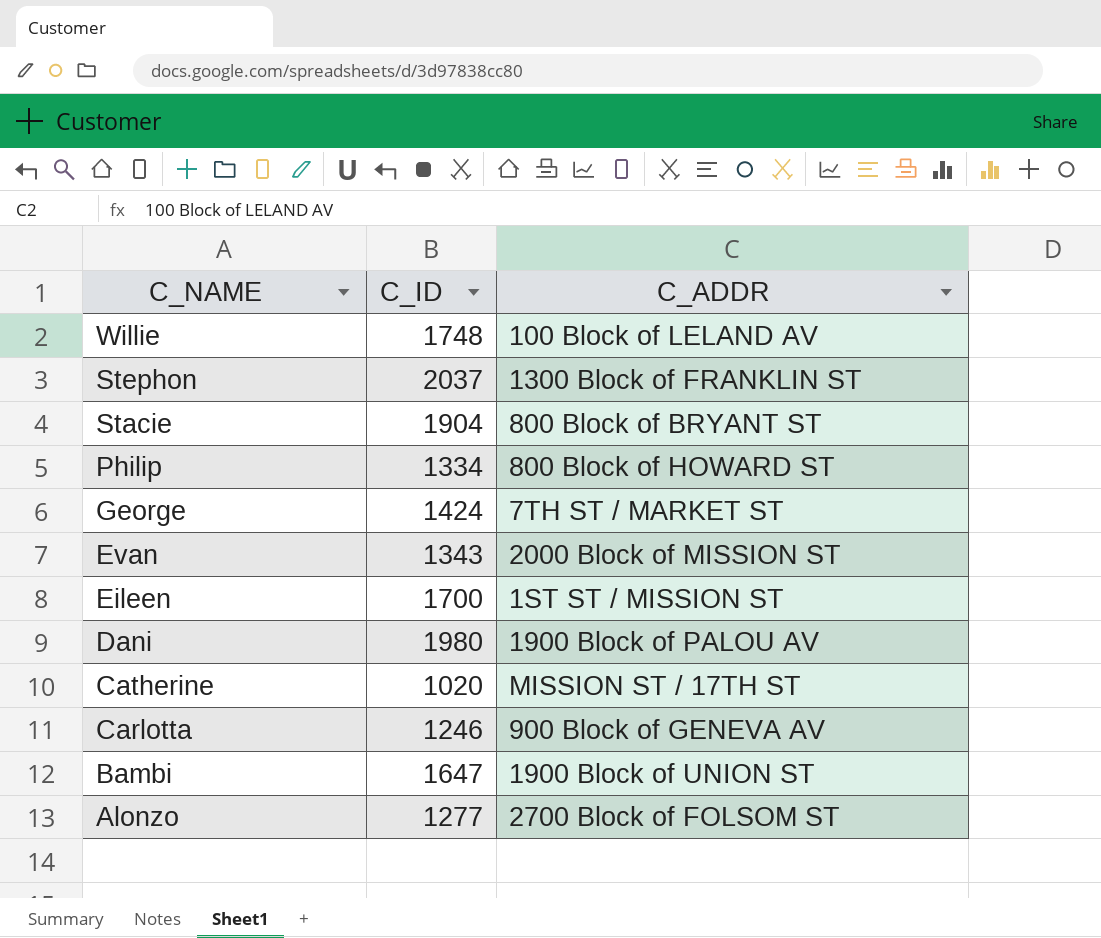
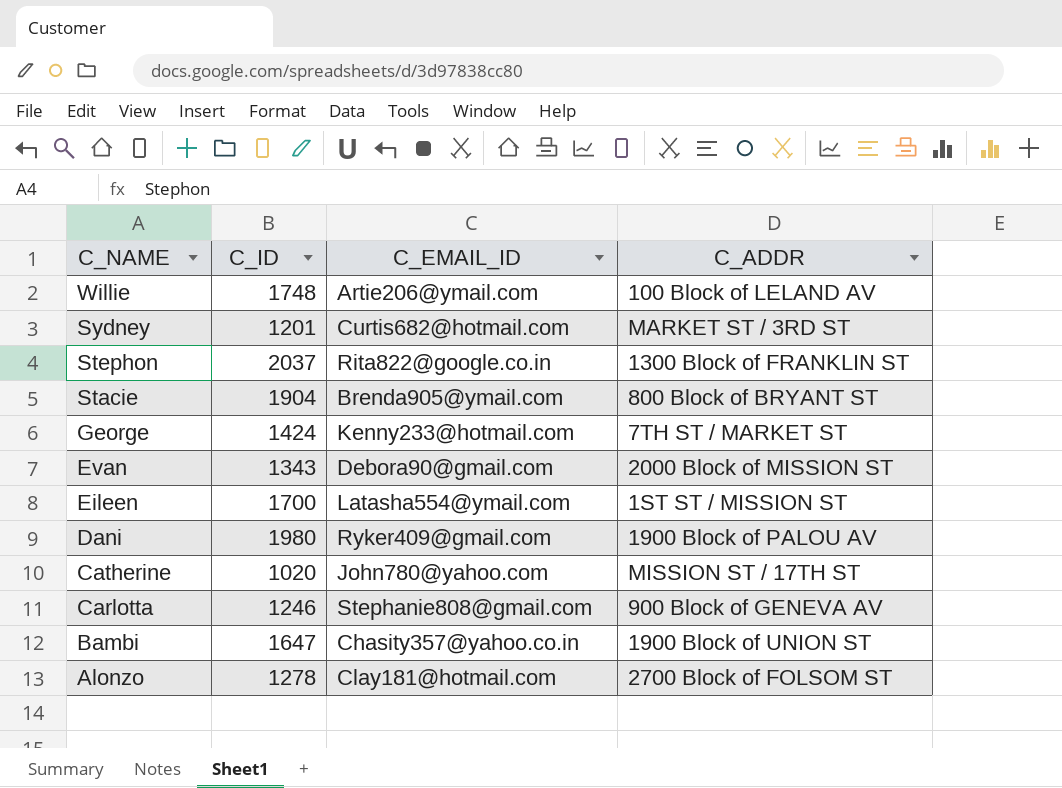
column C_EMAIL_ID | position: none -> 3
row Philip: 1334 | 800 Block of HOWARD ST -> none
row Sydney: none -> 1201 | Curtis682@hotmail.com | MARKET ST / 3RD ST
Alonzo | C_ID: 1277 -> 1278

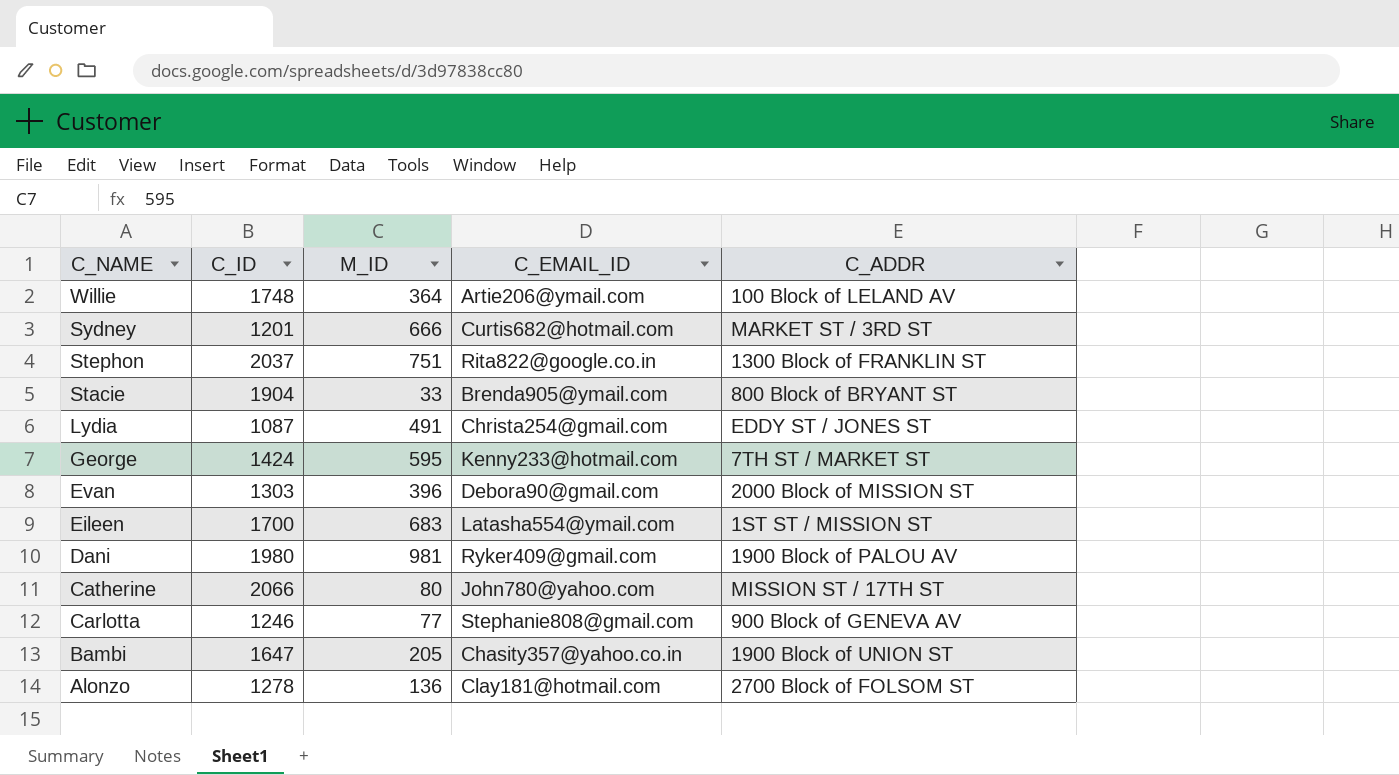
column M_ID | position: none -> 3
row Lydia: none -> 1087 | 491 | Christa254@gmail.com | EDDY ST / JONES ST
Evan | C_ID: 1343 -> 1303
Catherine | C_ID: 1020 -> 2066

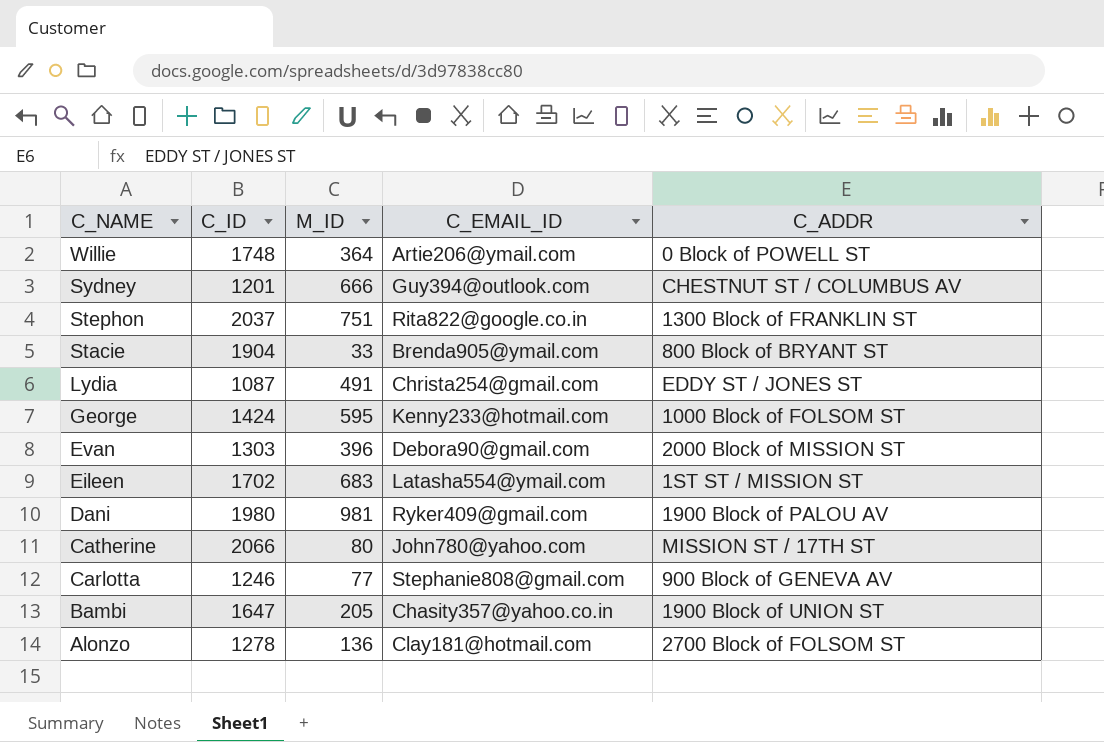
Willie | C_ADDR: 100 Block of LELAND AV -> 0 Block of POWELL ST
Sydney | C_EMAIL_ID: Curtis682@hotmail.com -> Guy394@outlook.com
Sydney | C_ADDR: MARKET ST / 3RD ST -> CHESTNUT ST / COLUMBUS AV
George | C_ADDR: 7TH ST / MARKET ST -> 1000 Block of FOLSOM ST
Eileen | C_ID: 1700 -> 1702

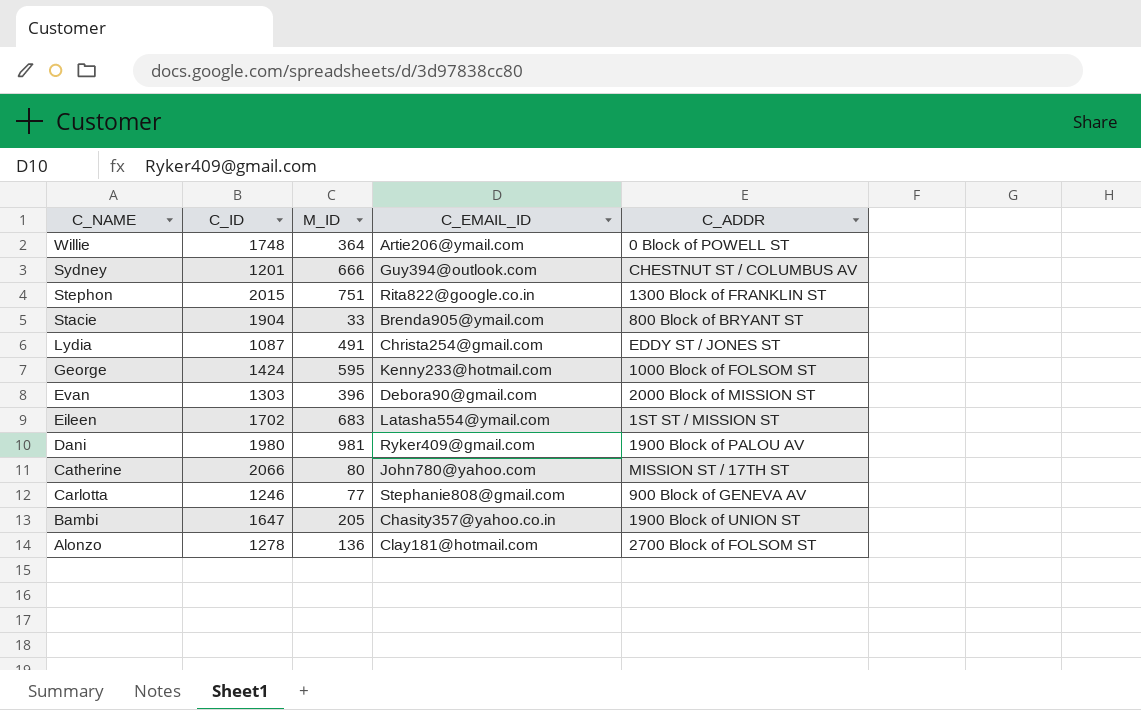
Stephon | C_ID: 2037 -> 2015

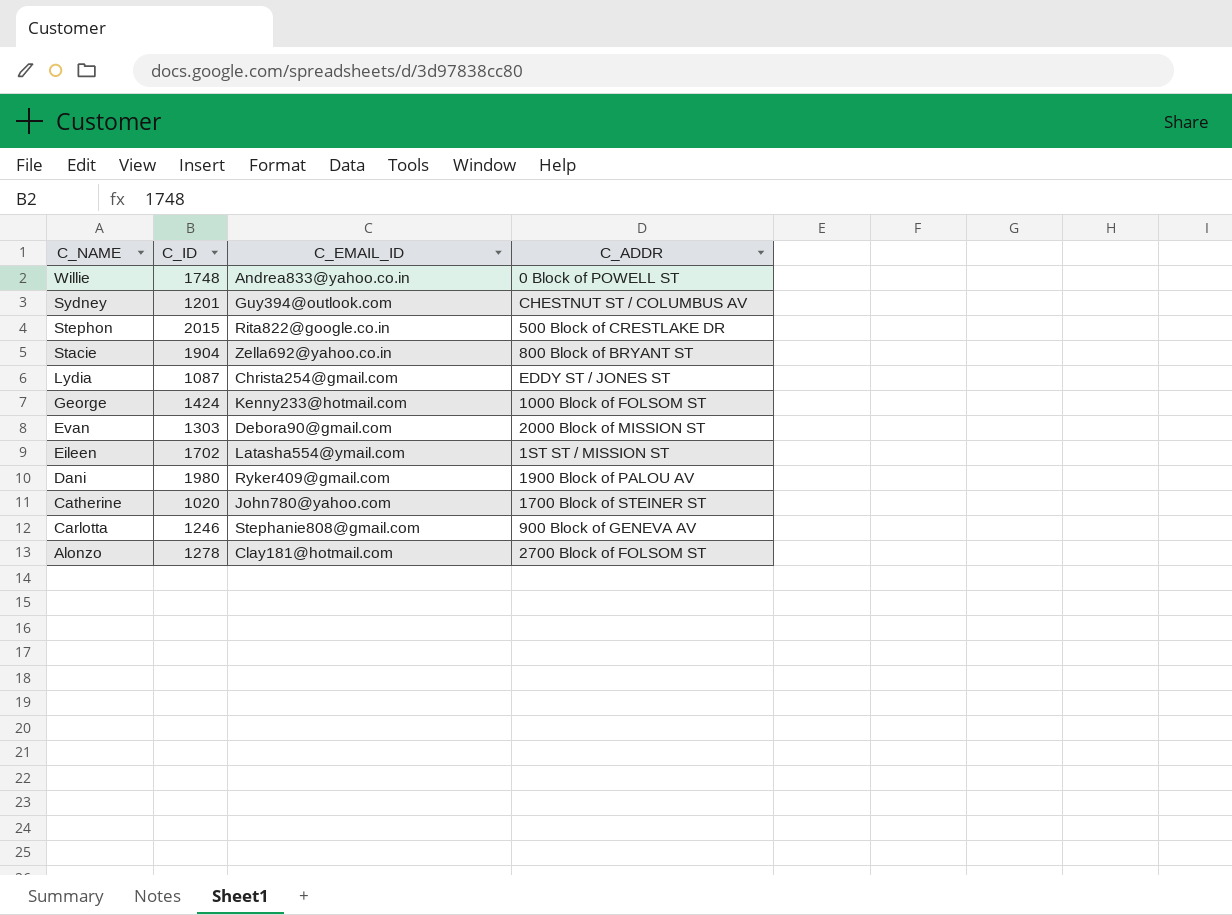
column M_ID | position: 3 -> none
row Bambi: 1647 | 205 | Chasity357@yahoo.co.in | 1900 Block of UNION ST -> none
Willie | C_EMAIL_ID: Artie206@ymail.com -> Andrea833@yahoo.co.in
Stephon | C_ADDR: 1300 Block of FRANKLIN ST -> 500 Block of CRESTLAKE DR
Stacie | C_EMAIL_ID: Brenda905@ymail.com -> Zella692@yahoo.co.in
Catherine | C_ID: 2066 -> 1020
Catherine | C_ADDR: MISSION ST / 17TH ST -> 1700 Block of STEINER ST

